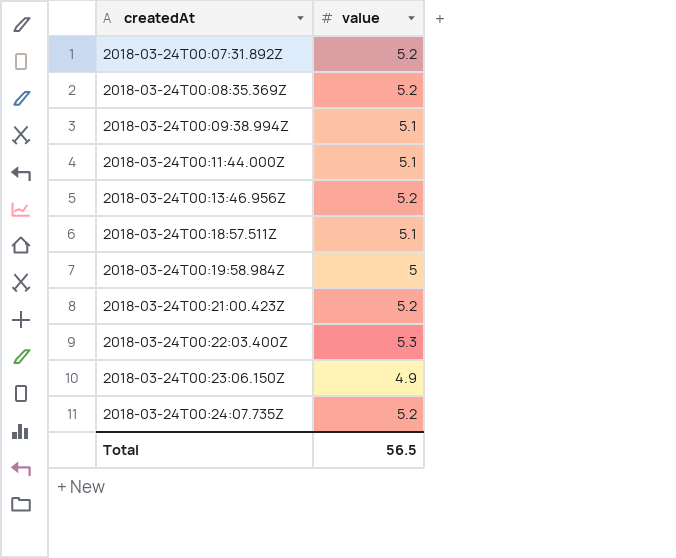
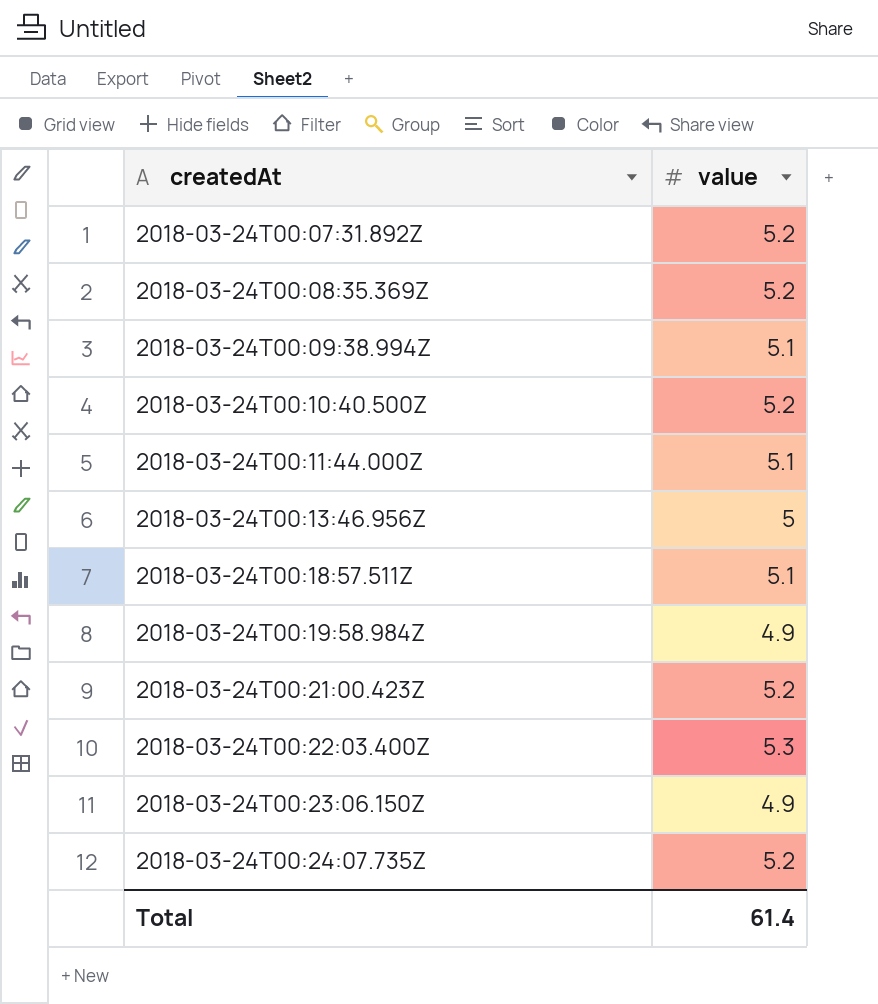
row 2018-03-24T00:10:40.500Z: none -> 5.2
2018-03-24T00:13:46.956Z | value: 5.2 -> 5
2018-03-24T00:19:58.984Z | value: 5 -> 4.9
Total | value: 56.5 -> 61.4

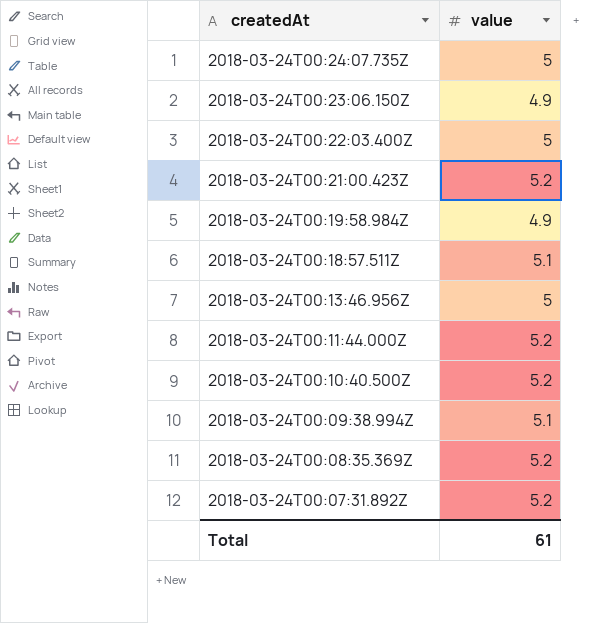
row order: createdAt ascending -> createdAt descending
2018-03-24T00:24:07.735Z | value: 5.2 -> 5
2018-03-24T00:22:03.400Z | value: 5.3 -> 5
2018-03-24T00:11:44.000Z | value: 5.1 -> 5.2
Total | value: 61.4 -> 61

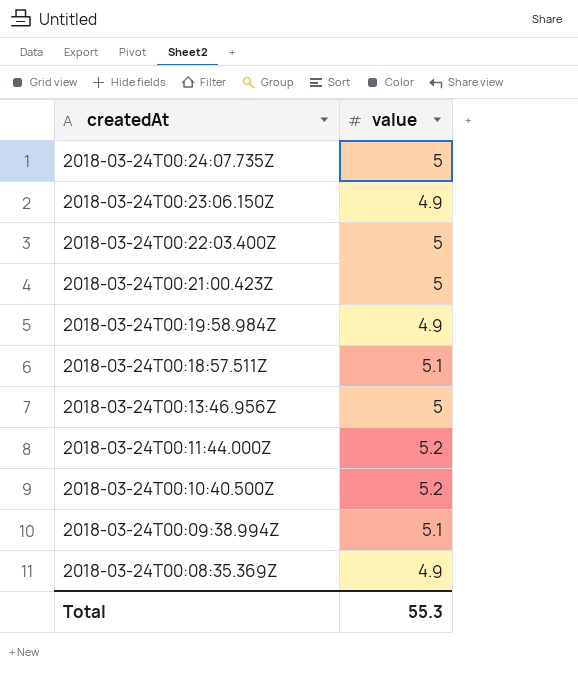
row 2018-03-24T00:07:31.892Z: 5.2 -> none
2018-03-24T00:21:00.423Z | value: 5.2 -> 5
2018-03-24T00:08:35.369Z | value: 5.2 -> 4.9
Total | value: 61 -> 55.3

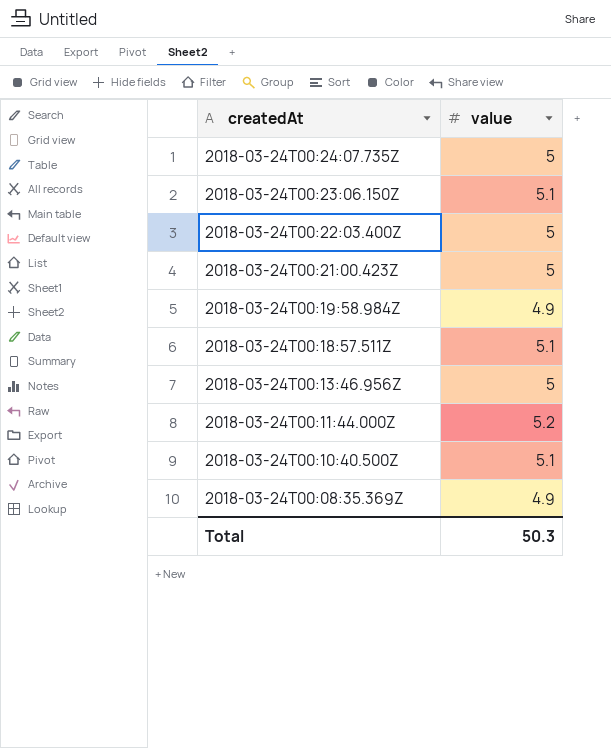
row 2018-03-24T00:09:38.994Z: 5.1 -> none
2018-03-24T00:23:06.150Z | value: 4.9 -> 5.1
2018-03-24T00:10:40.500Z | value: 5.2 -> 5.1
Total | value: 55.3 -> 50.3

